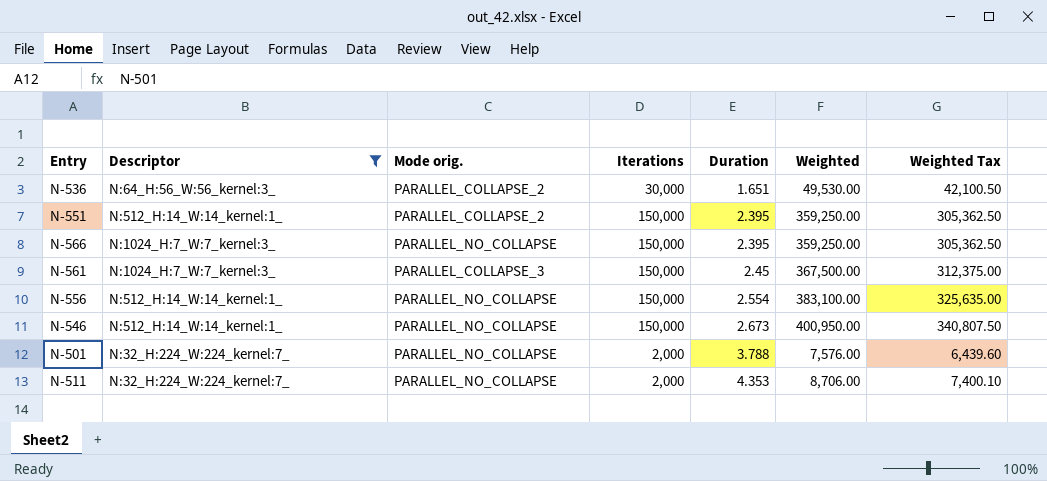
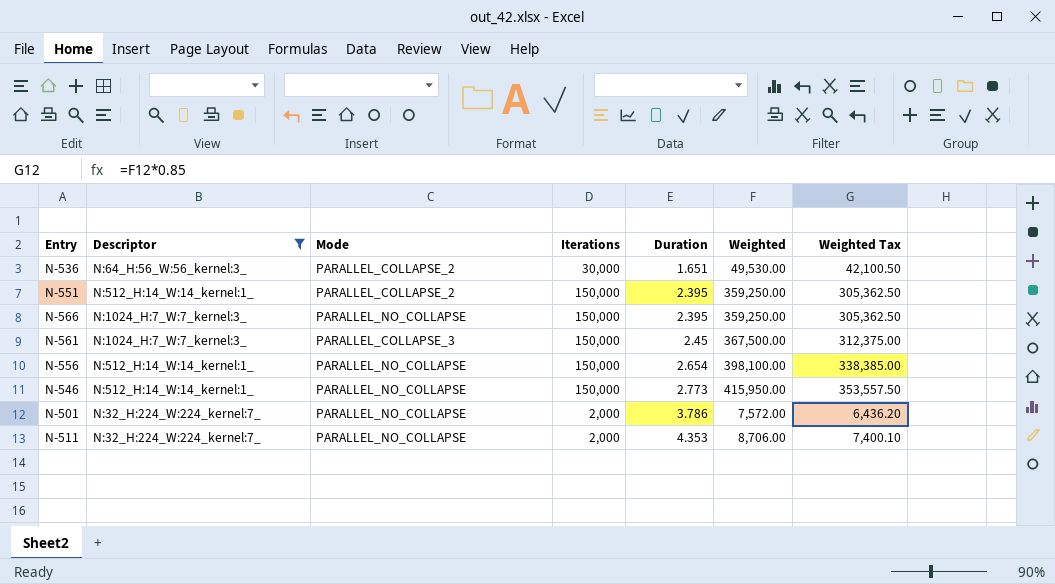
column name: Mode orig. -> Mode
N-556 | Duration: 2.554 -> 2.654
N-556 | Weighted: 383,100.00 -> 398,100.00
N-556 | Weighted Tax: 325,635.00 -> 338,385.00
N-546 | Duration: 2.673 -> 2.773
N-546 | Weighted: 400,950.00 -> 415,950.00
N-546 | Weighted Tax: 340,807.50 -> 353,557.50
N-501 | Duration: 3.788 -> 3.786
N-501 | Weighted: 7,576.00 -> 7,572.00
N-501 | Weighted Tax: 6,439.60 -> 6,436.20

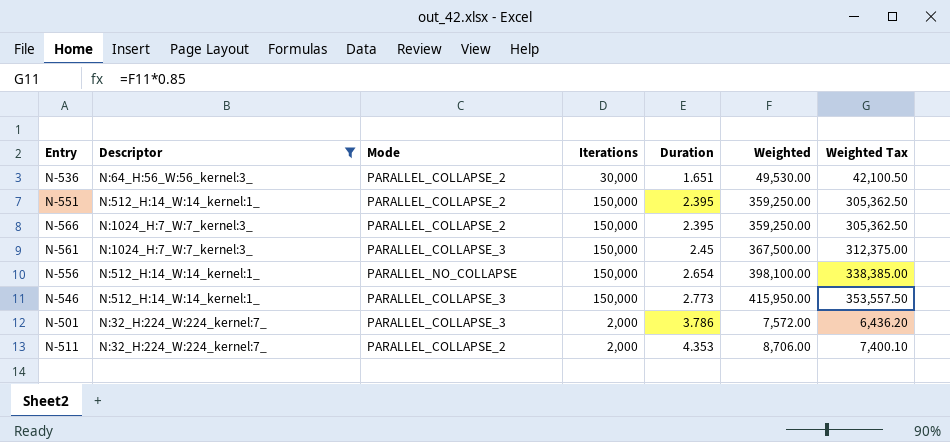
N-566 | Mode: PARALLEL_NO_COLLAPSE -> PARALLEL_COLLAPSE_2
N-546 | Mode: PARALLEL_NO_COLLAPSE -> PARALLEL_COLLAPSE_3
N-501 | Mode: PARALLEL_NO_COLLAPSE -> PARALLEL_COLLAPSE_3
N-511 | Mode: PARALLEL_NO_COLLAPSE -> PARALLEL_COLLAPSE_2

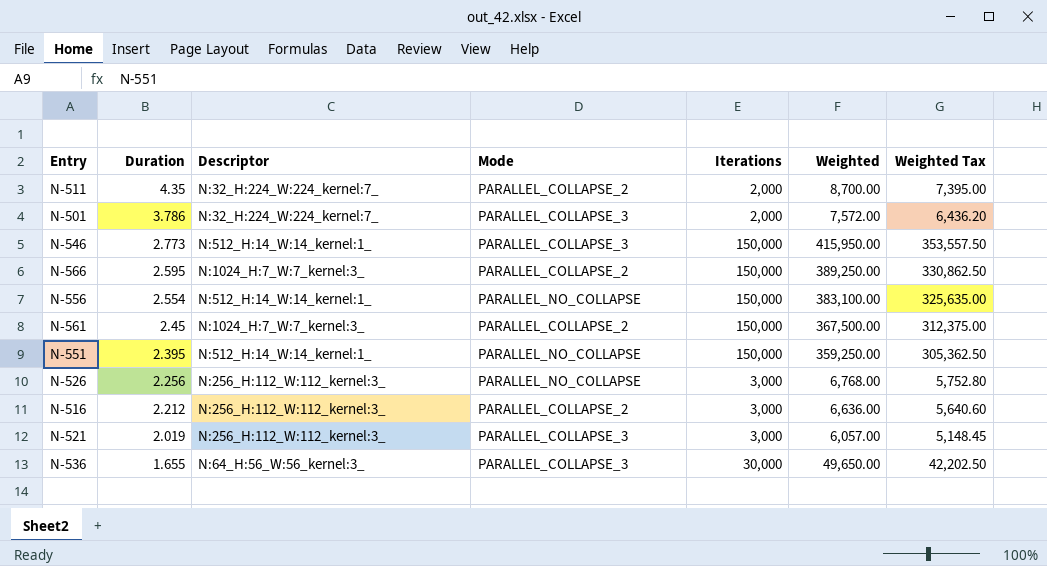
filter: Descriptor != N:256_H:112_W:112_kernel:3_ -> none
row order: Duration ascending -> Duration descending
column Duration | position: 5 -> 2
N-511 | Duration: 4.353 -> 4.35
N-511 | Weighted: 8,706.00 -> 8,700.00
N-511 | Weighted Tax: 7,400.10 -> 7,395.00
N-566 | Duration: 2.395 -> 2.595
N-566 | Weighted: 359,250.00 -> 389,250.00
N-566 | Weighted Tax: 305,362.50 -> 330,862.50
N-556 | Duration: 2.654 -> 2.554
N-556 | Weighted: 398,100.00 -> 383,100.00
N-556 | Weighted Tax: 338,385.00 -> 325,635.00
N-561 | Mode: PARALLEL_COLLAPSE_3 -> PARALLEL_COLLAPSE_2
N-551 | Mode: PARALLEL_COLLAPSE_2 -> PARALLEL_NO_COLLAPSE
N-536 | Duration: 1.651 -> 1.655
N-536 | Mode: PARALLEL_COLLAPSE_2 -> PARALLEL_COLLAPSE_3
N-536 | Weighted: 49,530.00 -> 49,650.00
N-536 | Weighted Tax: 42,100.50 -> 42,202.50

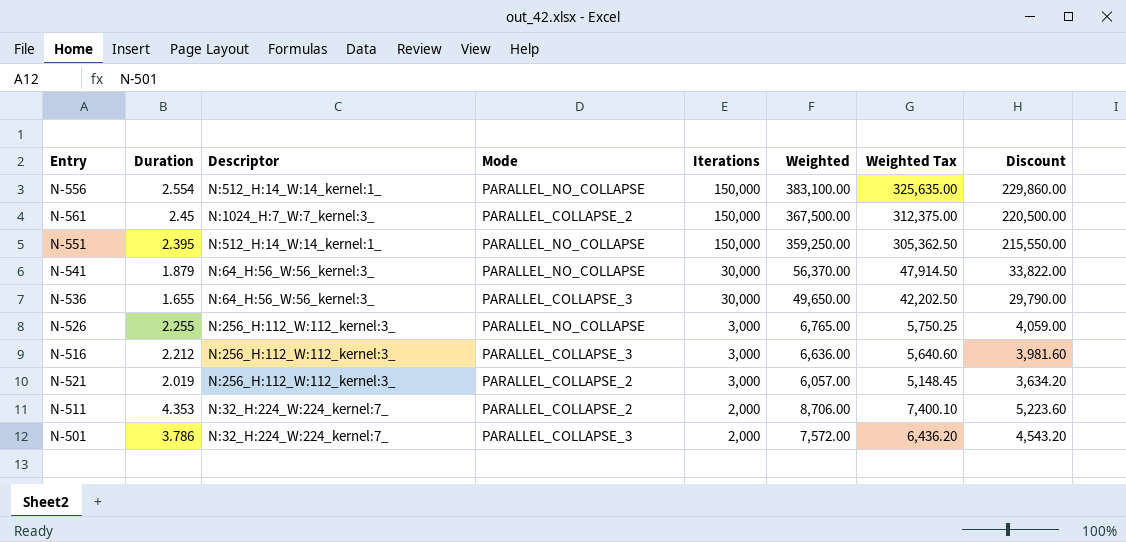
row order: Duration descending -> Iterations descending
column Discount | formula: none -> [Weighted] * 0.6
row N-546: 2.773 | N:512_H:14_W:14_kernel:1_ | PARALLEL_COLLAPSE_3 | 150,000 | 415,950.00 | 353,557.50 -> none
row N-566: 2.595 | N:1024_H:7_W:7_kernel:3_ | PARALLEL_COLLAPSE_2 | 150,000 | 389,250.00 | 330,862.50 -> none
row N-541: none -> 1.879 | N:64_H:56_W:56_kernel:3_ | PARALLEL_NO_COLLAPSE | 30,000 | 56,370.00 | 47,914.50 | 33,822.00
N-526 | Duration: 2.256 -> 2.255
N-526 | Weighted: 6,768.00 -> 6,765.00
N-526 | Weighted Tax: 5,752.80 -> 5,750.25
N-516 | Mode: PARALLEL_COLLAPSE_2 -> PARALLEL_COLLAPSE_3
N-521 | Mode: PARALLEL_COLLAPSE_3 -> PARALLEL_COLLAPSE_2
N-511 | Duration: 4.35 -> 4.353
N-511 | Weighted: 8,700.00 -> 8,706.00
N-511 | Weighted Tax: 7,395.00 -> 7,400.10

